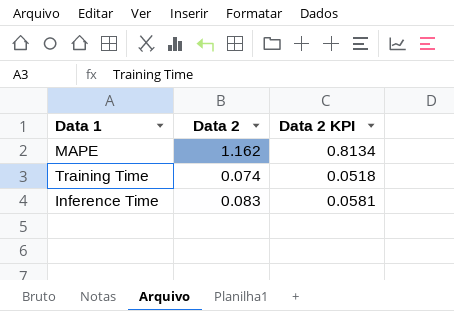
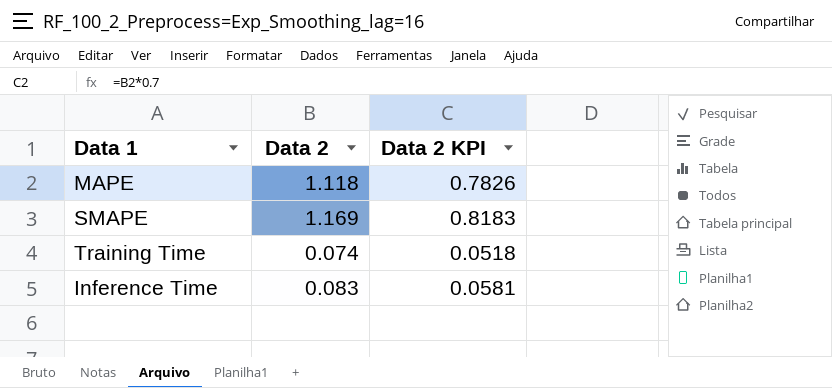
MAPE | Data 2: 1.162 -> 1.118
MAPE | Data 2 KPI: 0.8134 -> 0.7826
row SMAPE: none -> 1.169 | 0.8183

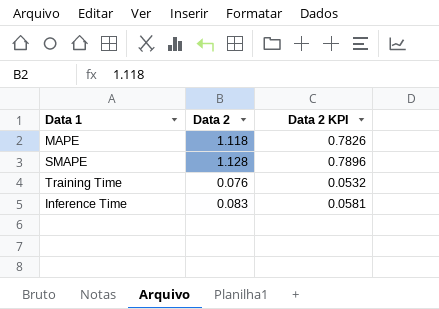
SMAPE | Data 2: 1.169 -> 1.128
SMAPE | Data 2 KPI: 0.8183 -> 0.7896
Training Time | Data 2: 0.074 -> 0.076
Training Time | Data 2 KPI: 0.0518 -> 0.0532

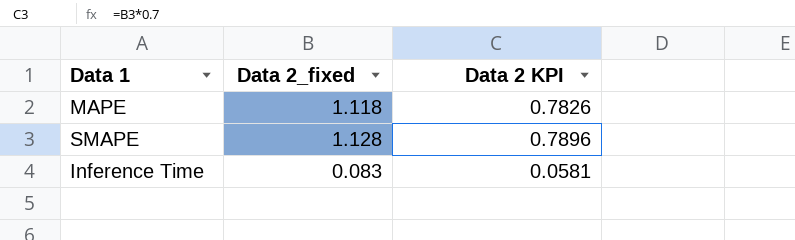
column name: Data 2 -> Data 2_fixed
row Training Time: 0.076 | 0.0532 -> none

